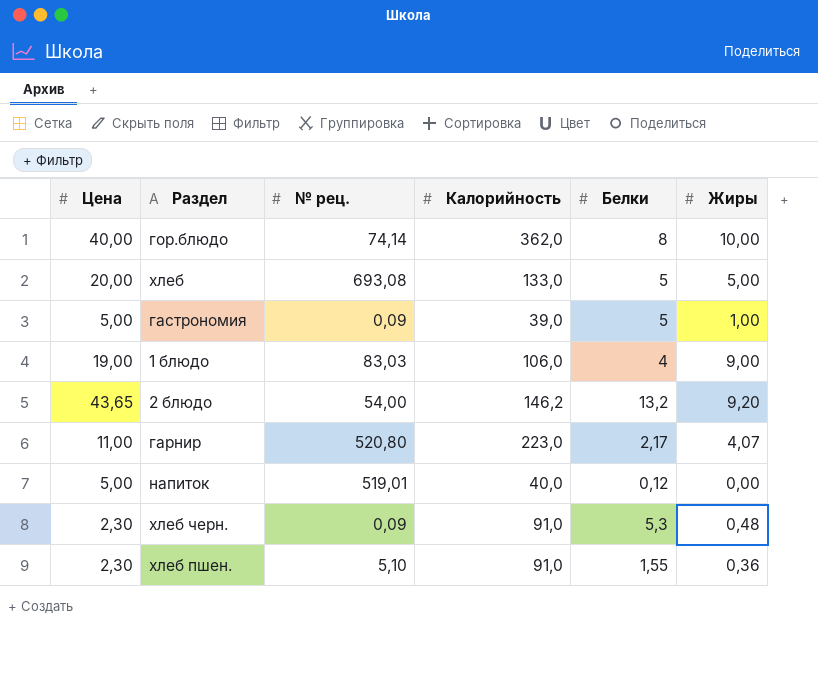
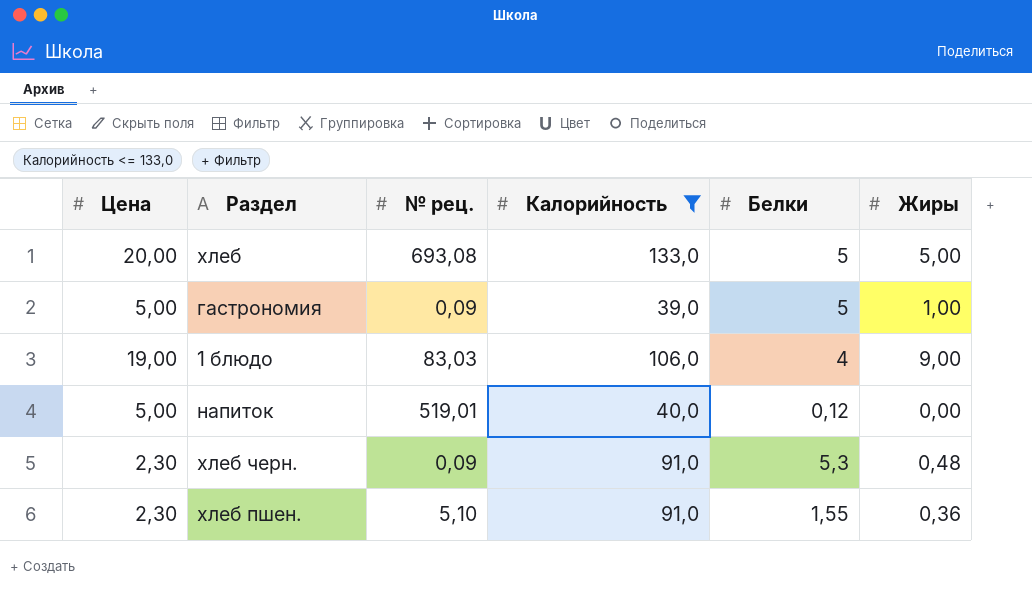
filter: none -> Калорийность <= 133,0

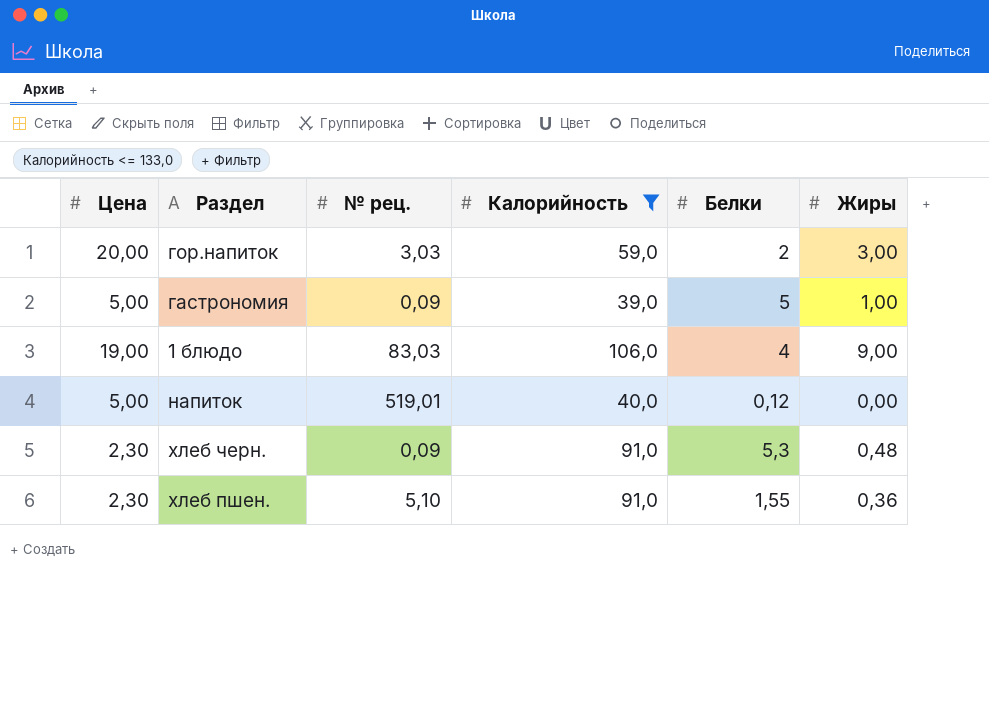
row хлеб: 20,00 | 693,08 | 133,0 | 5 | 5,00 -> none
row гор.напиток: none -> 20,00 | 3,03 | 59,0 | 2 | 3,00

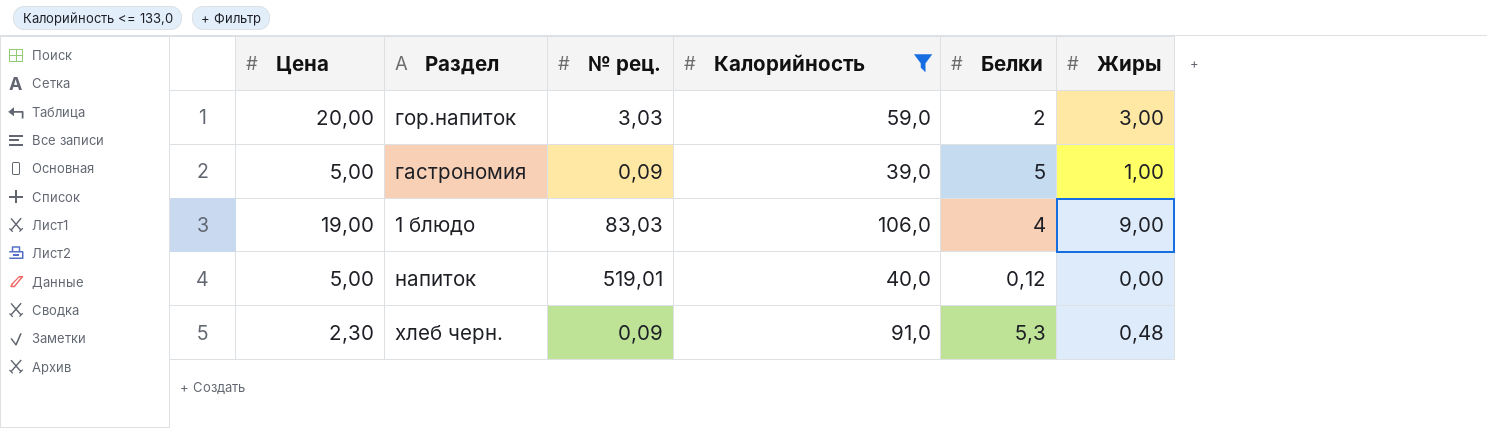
row хлеб пшен.: 2,30 | 5,10 | 91,0 | 1,55 | 0,36 -> none

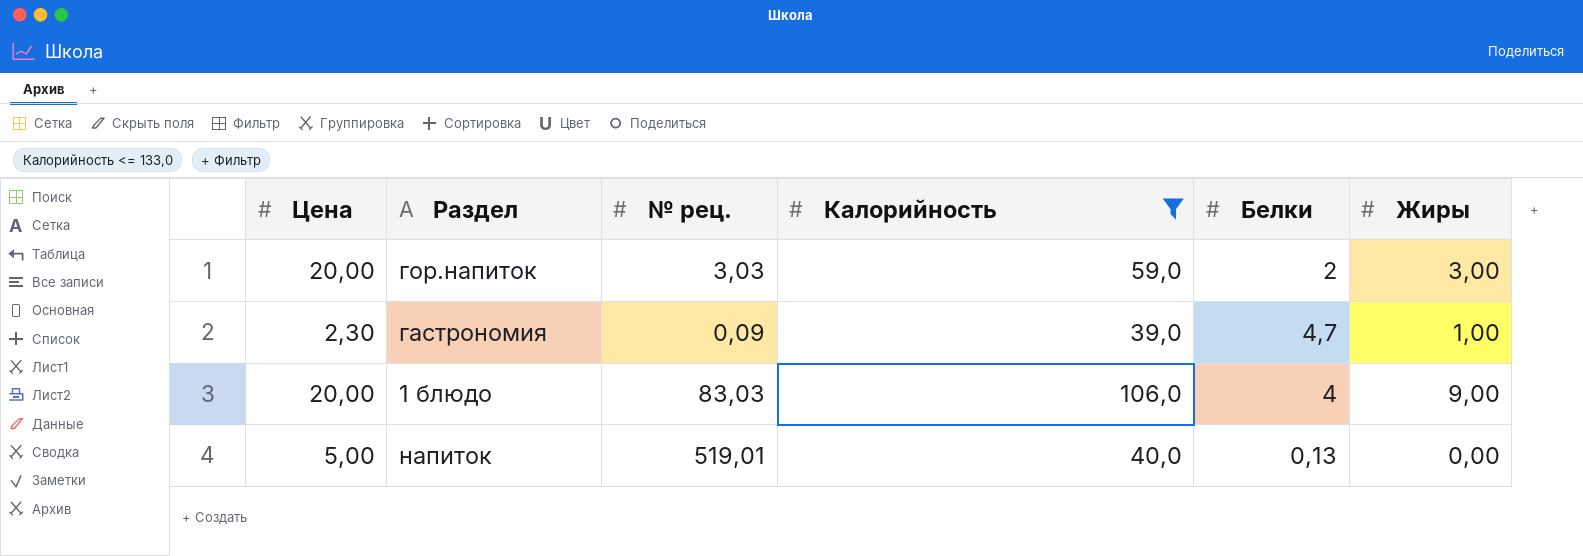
row хлеб черн.: 2,30 | 0,09 | 91,0 | 5,3 | 0,48 -> none
гастрономия | Цена: 5,00 -> 2,30
гастрономия | Белки: 5 -> 4,7
1 блюдо | Цена: 19,00 -> 20,00
напиток | Белки: 0,12 -> 0,13

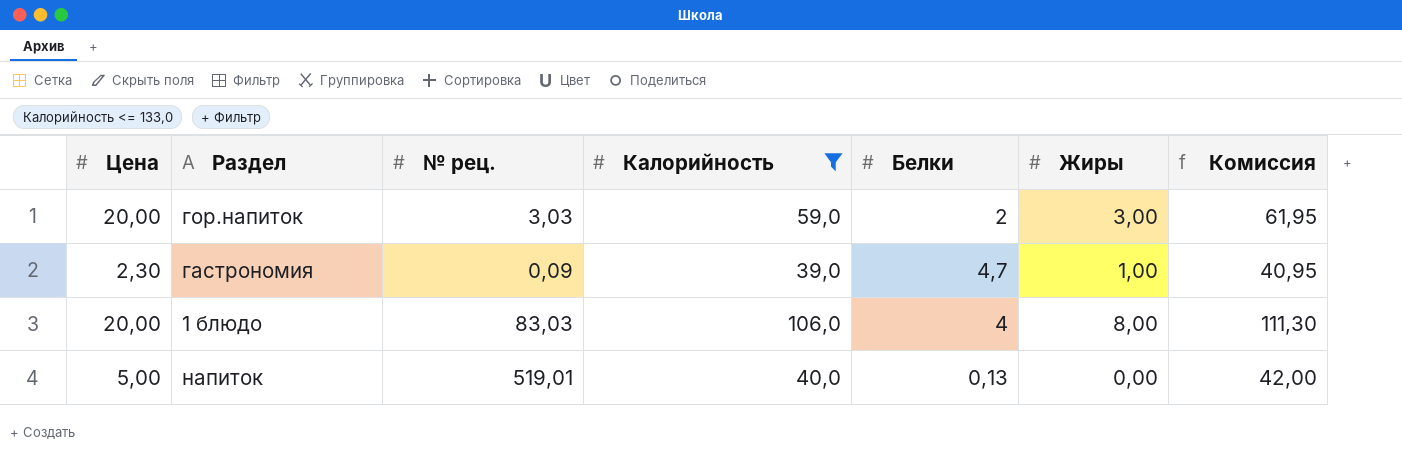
column Комиссия | formula: none -> [Калорийность] * 1,05
1 блюдо | Жиры: 9,00 -> 8,00

